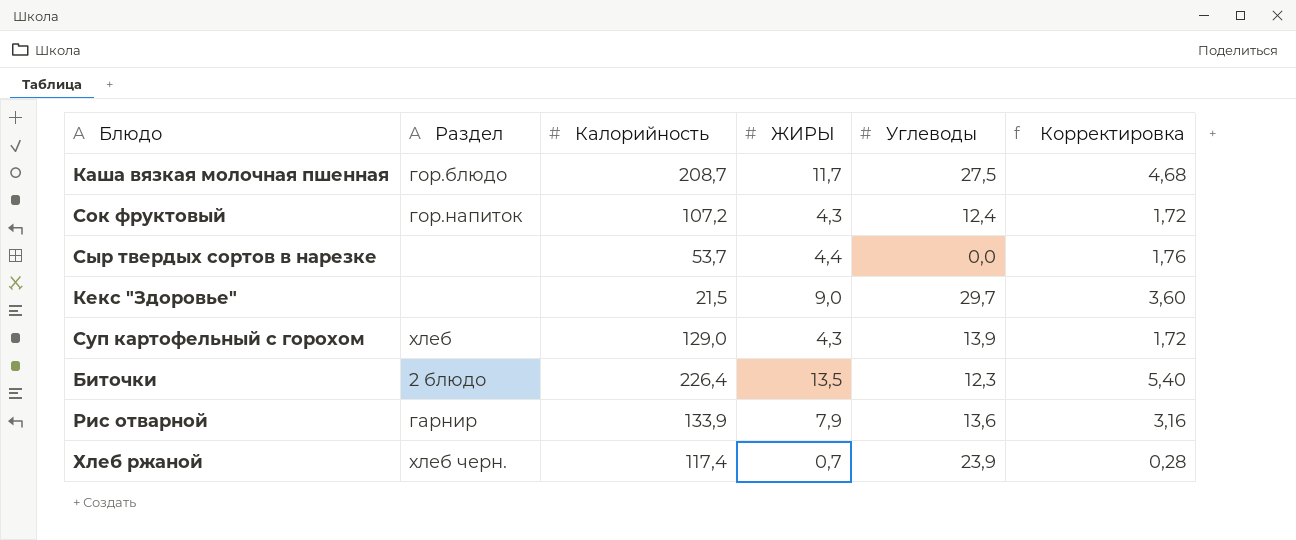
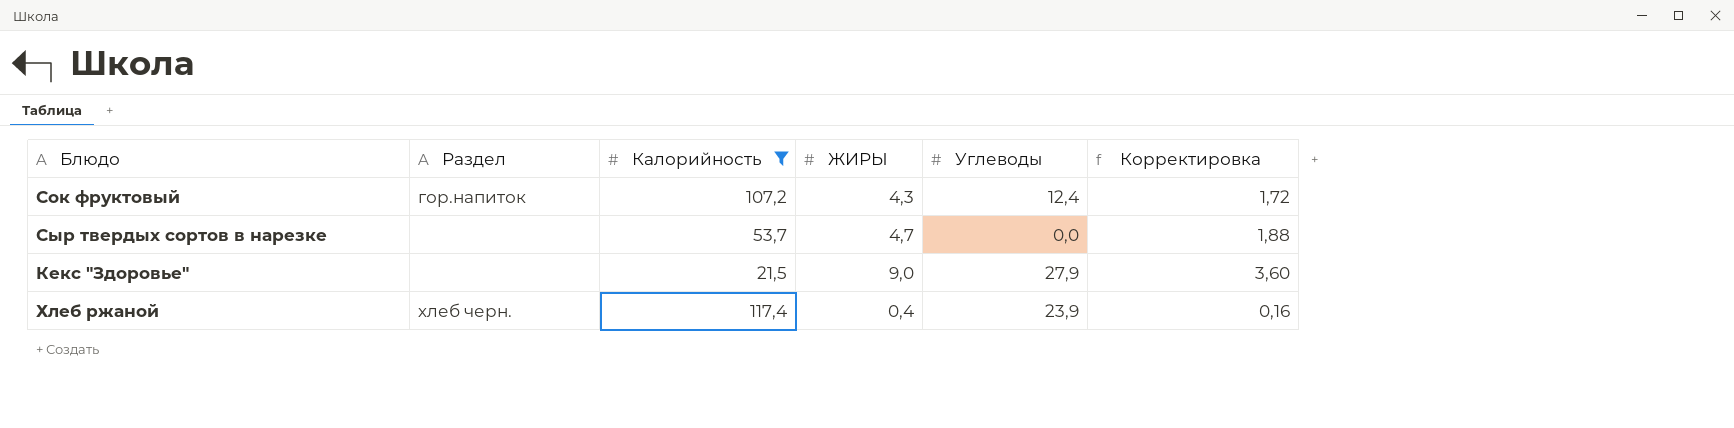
filter: none -> Калорийность <= 117,4
Сыр твердых сортов в нарезке | ЖИРЫ: 4,4 -> 4,7
Сыр твердых сортов в нарезке | Корректировка: 1,76 -> 1,88
Кекс "Здоровье" | Углеводы: 29,7 -> 27,9
Хлеб ржаной | ЖИРЫ: 0,7 -> 0,4
Хлеб ржаной | Корректировка: 0,28 -> 0,16

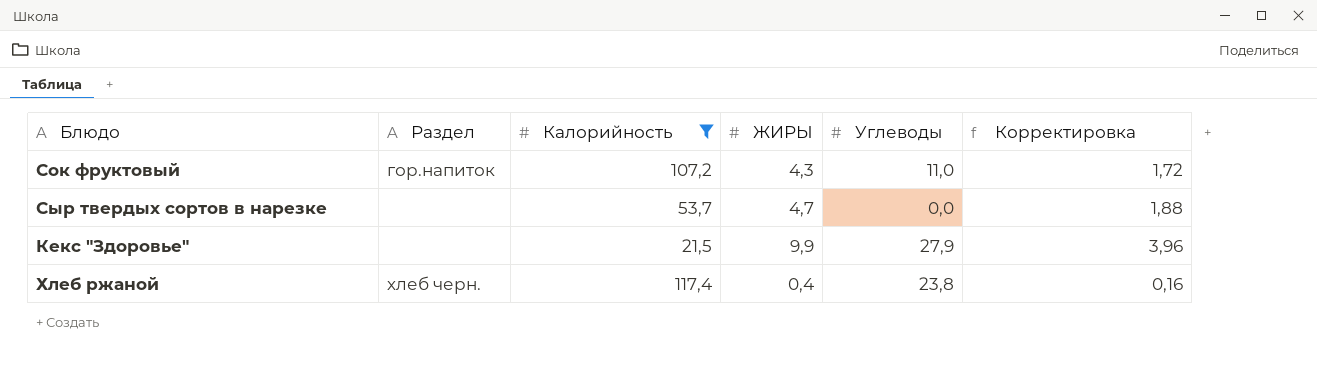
Сок фруктовый | Углеводы: 12,4 -> 11,0
Кекс "Здоровье" | ЖИРЫ: 9,0 -> 9,9
Кекс "Здоровье" | Корректировка: 3,60 -> 3,96
Хлеб ржаной | Углеводы: 23,9 -> 23,8

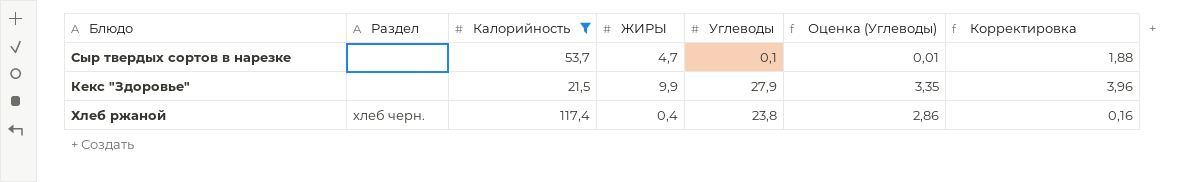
column Оценка (Углеводы) | formula: none -> [Углеводы] * 0,12
row Сок фруктовый: гор.напиток | 107,2 | 4,3 | 11,0 | 1,72 -> none
Сыр твердых сортов в нарезке | Углеводы: 0,0 -> 0,1

